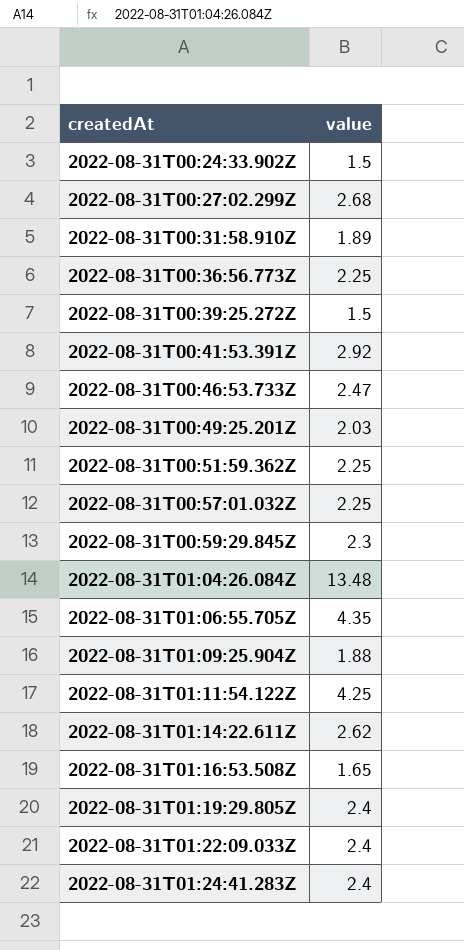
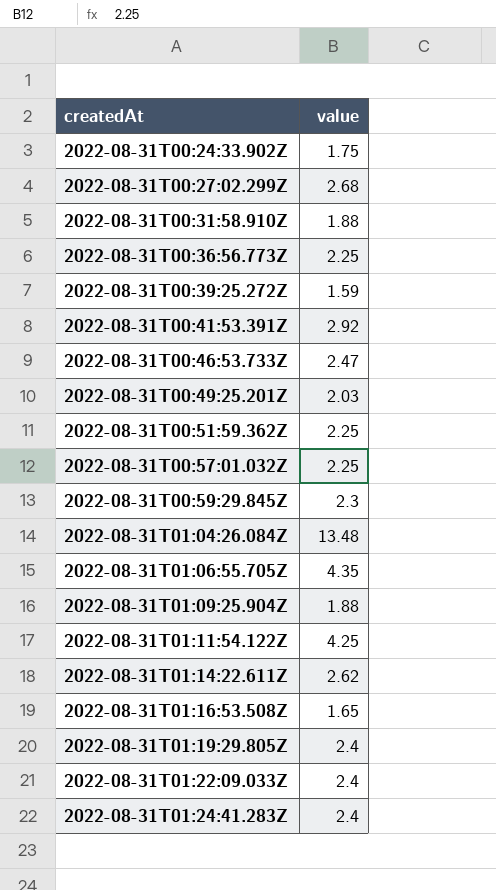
2022-08-31T00:24:33.902Z | value: 1.5 -> 1.75
2022-08-31T00:31:58.910Z | value: 1.89 -> 1.88
2022-08-31T00:39:25.272Z | value: 1.5 -> 1.59

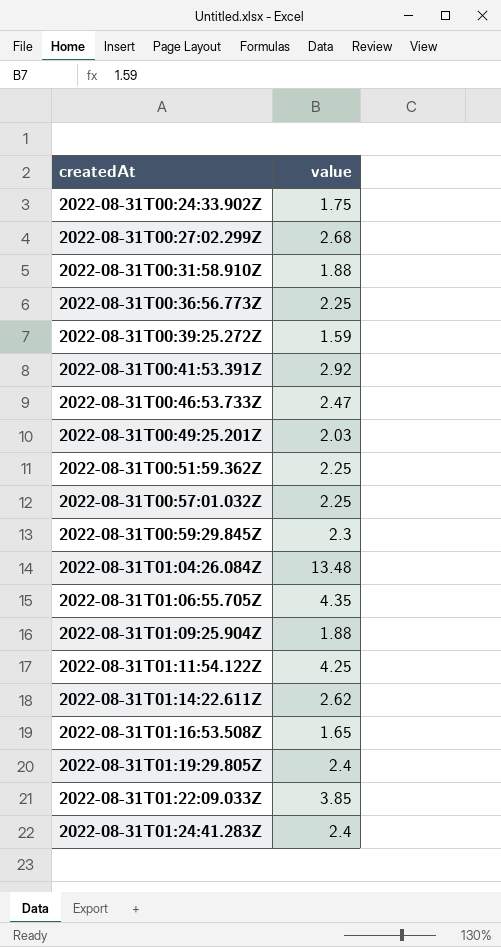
2022-08-31T01:22:09.033Z | value: 2.4 -> 3.85

